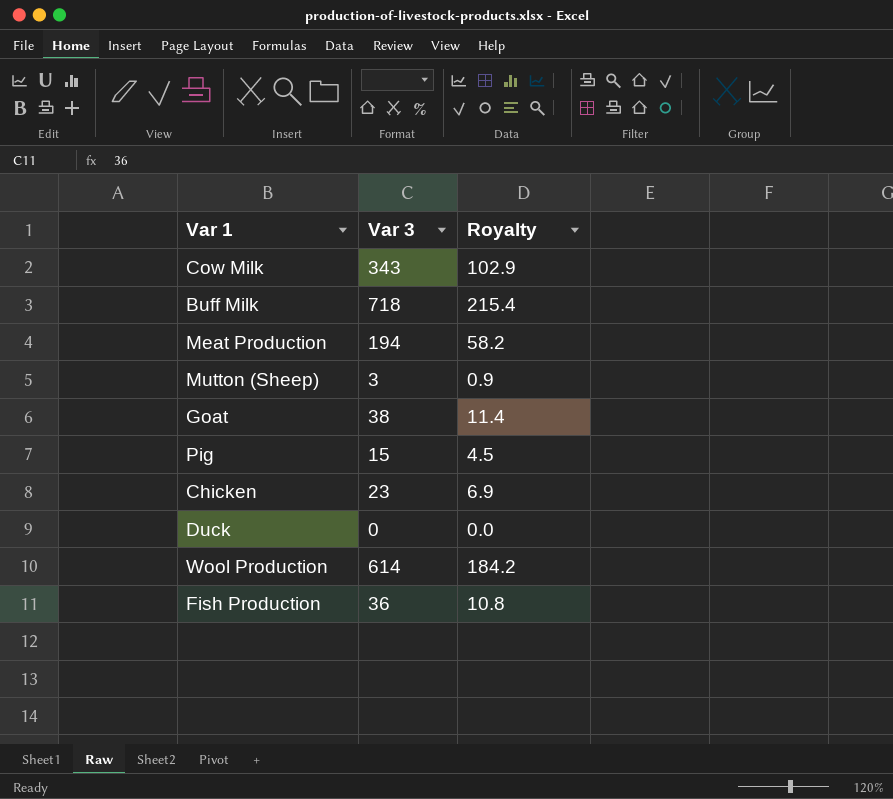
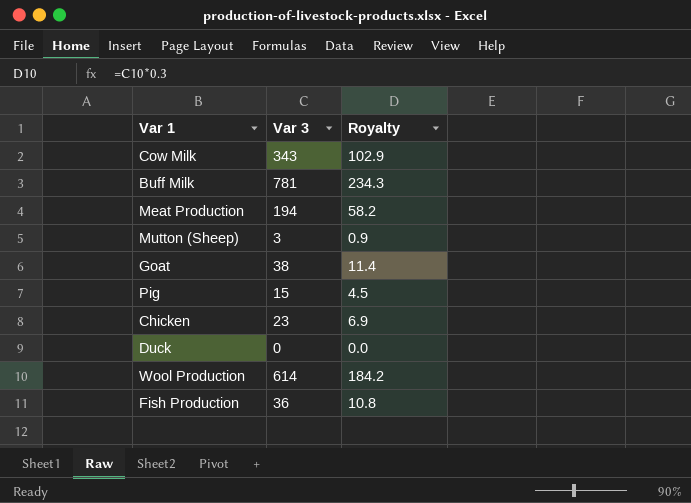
Buff Milk | Var 3: 718 -> 781
Buff Milk | Royalty: 215.4 -> 234.3

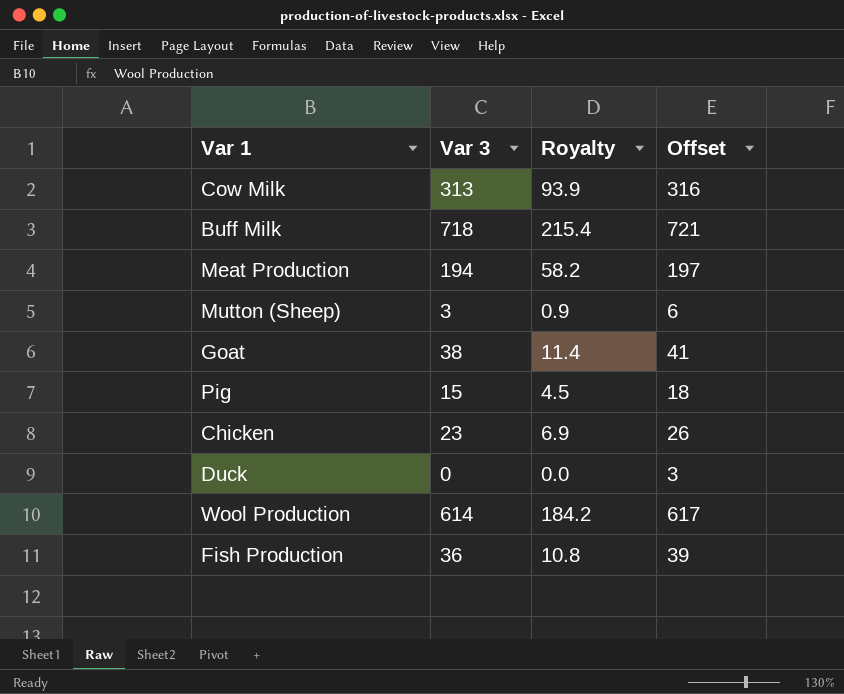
column Offset | formula: none -> [Var 3] + 3
Cow Milk | Var 3: 343 -> 313
Cow Milk | Royalty: 102.9 -> 93.9
Buff Milk | Var 3: 781 -> 718
Buff Milk | Royalty: 234.3 -> 215.4

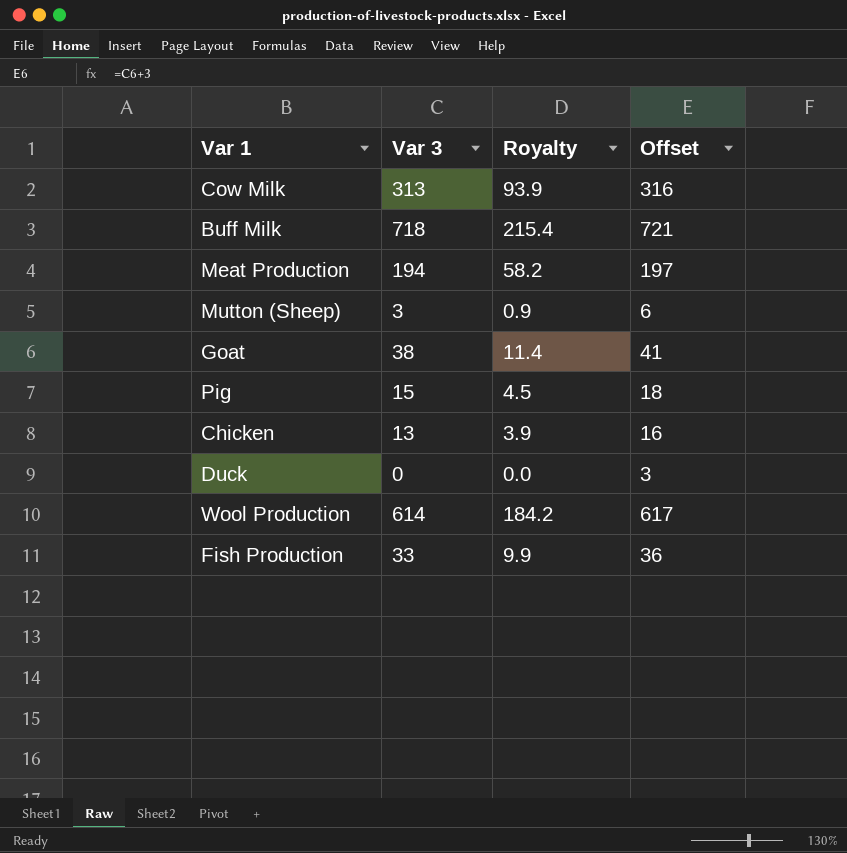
Chicken | Var 3: 23 -> 13
Chicken | Royalty: 6.9 -> 3.9
Chicken | Offset: 26 -> 16
Fish Production | Var 3: 36 -> 33
Fish Production | Royalty: 10.8 -> 9.9
Fish Production | Offset: 39 -> 36

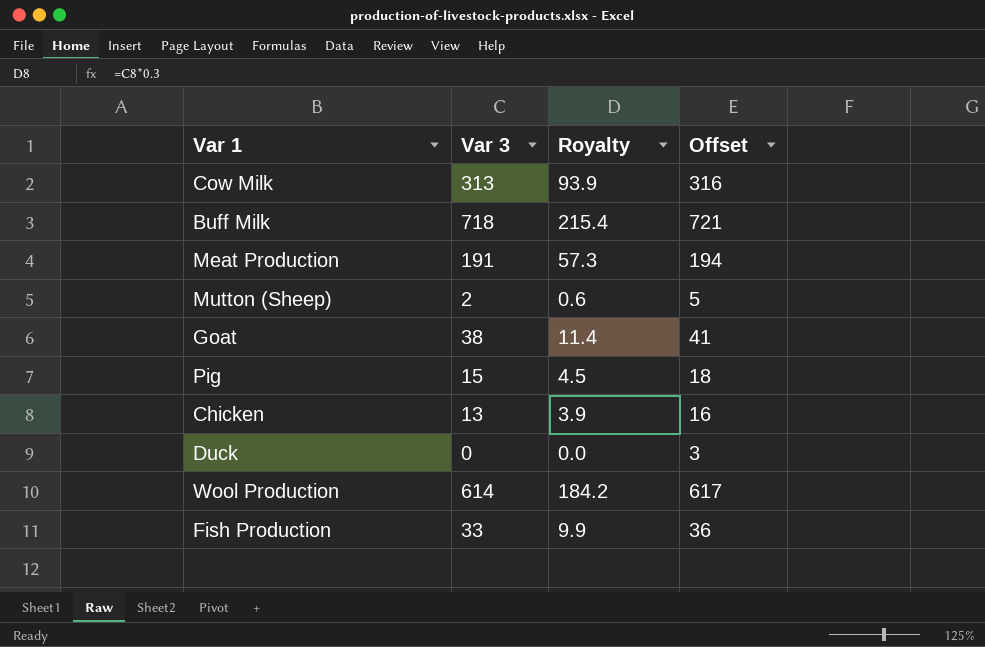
Meat Production | Var 3: 194 -> 191
Meat Production | Royalty: 58.2 -> 57.3
Meat Production | Offset: 197 -> 194
Mutton (Sheep) | Var 3: 3 -> 2
Mutton (Sheep) | Royalty: 0.9 -> 0.6
Mutton (Sheep) | Offset: 6 -> 5

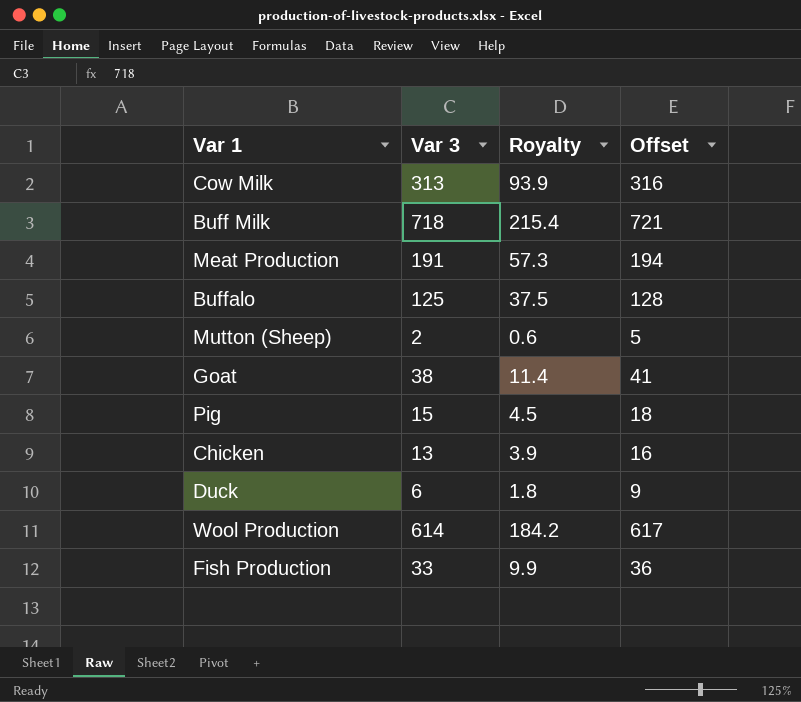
row Buffalo: none -> 125 | 37.5 | 128
Duck | Var 3: 0 -> 6
Duck | Royalty: 0.0 -> 1.8
Duck | Offset: 3 -> 9

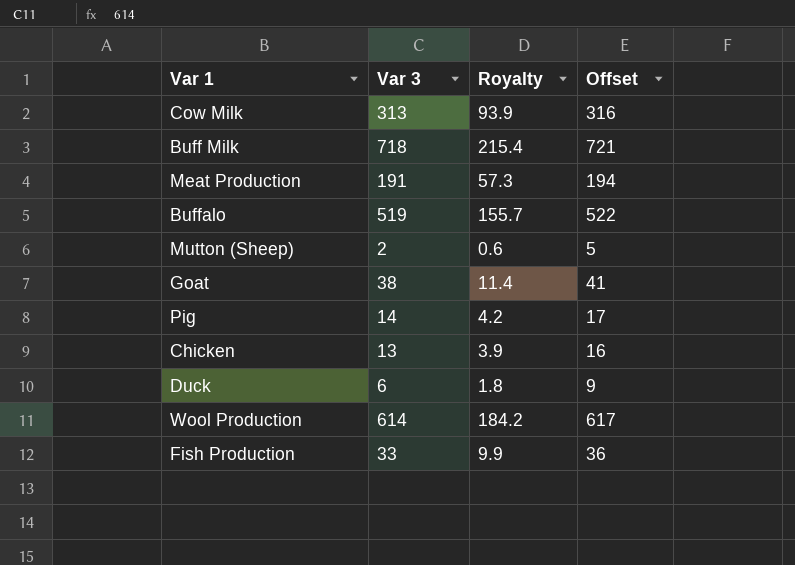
Buffalo | Var 3: 125 -> 519
Buffalo | Royalty: 37.5 -> 155.7
Buffalo | Offset: 128 -> 522
Pig | Var 3: 15 -> 14
Pig | Royalty: 4.5 -> 4.2
Pig | Offset: 18 -> 17

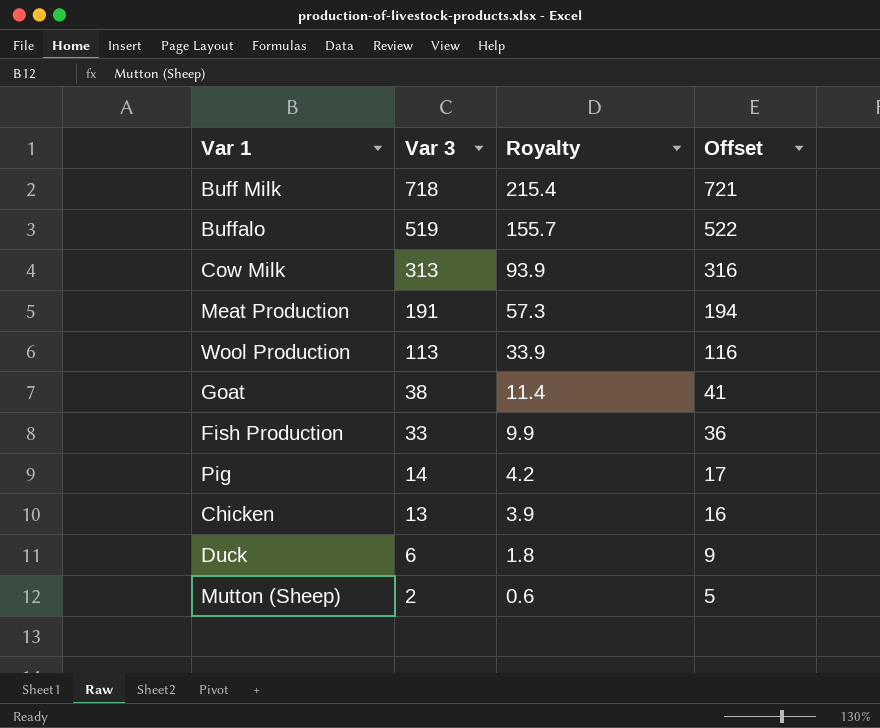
row order: none -> Var 3 descending
Wool Production | Var 3: 614 -> 113
Wool Production | Royalty: 184.2 -> 33.9
Wool Production | Offset: 617 -> 116

